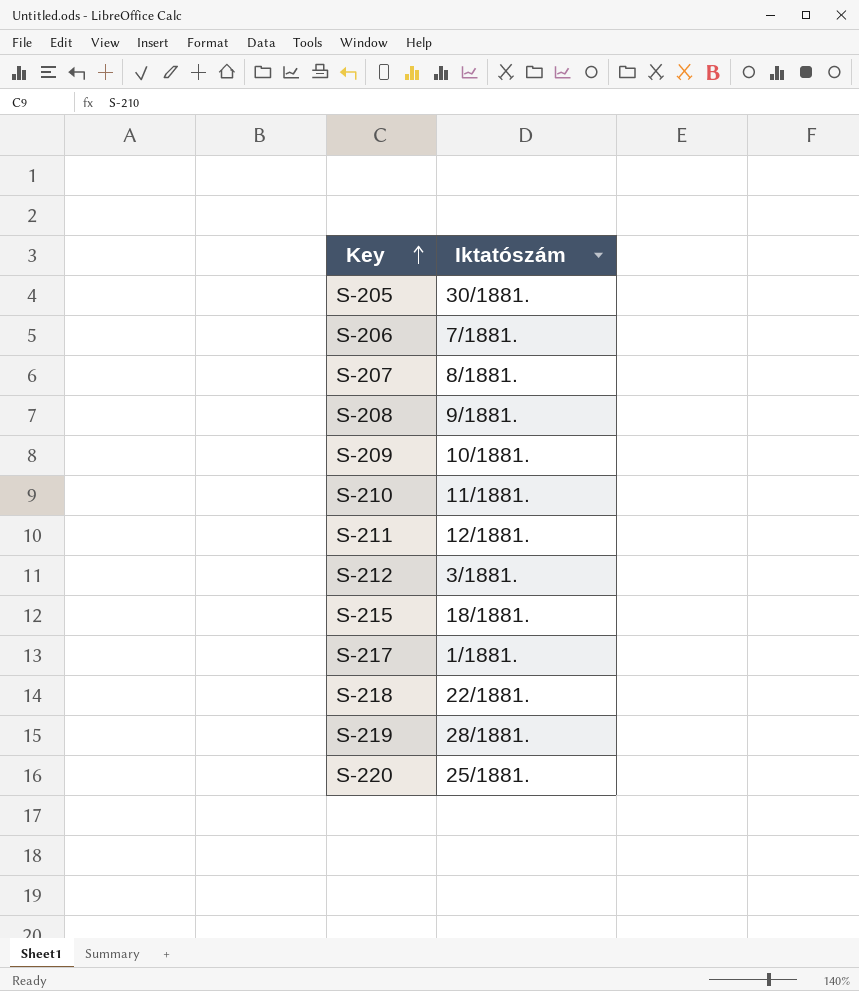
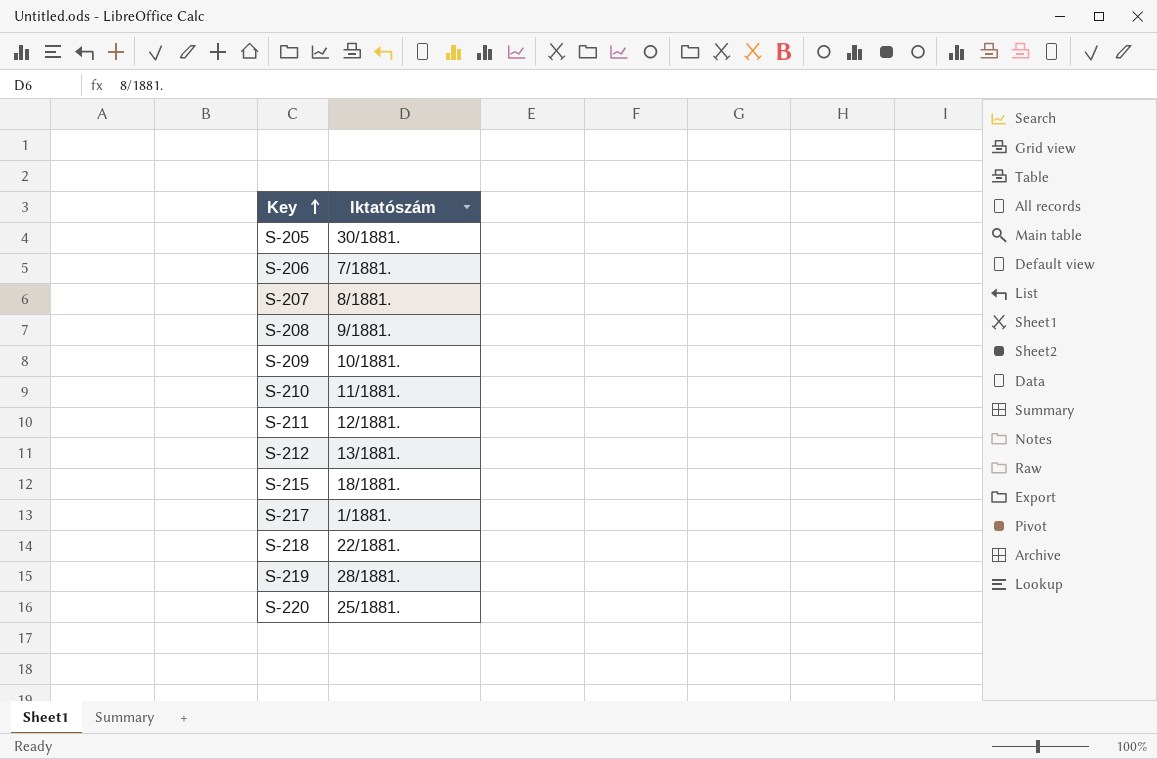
S-212 | Iktatószám: 3/1881. -> 13/1881.

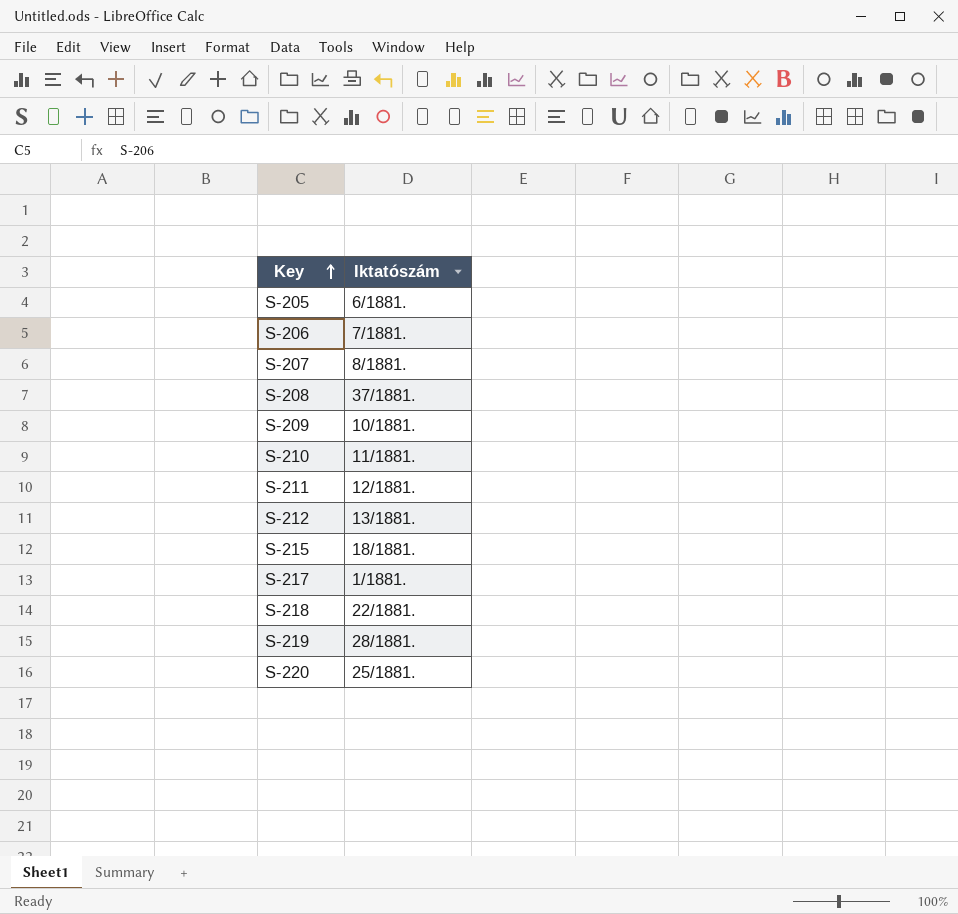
S-205 | Iktatószám: 30/1881. -> 6/1881.
S-208 | Iktatószám: 9/1881. -> 37/1881.

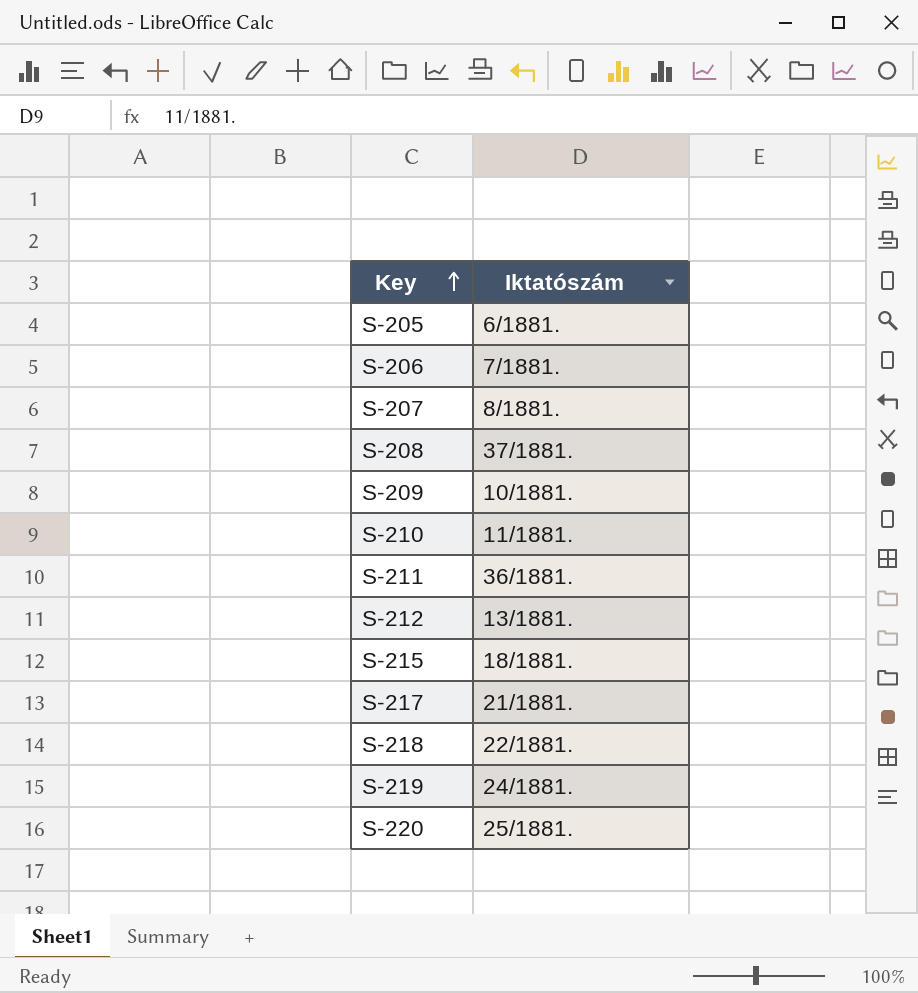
S-211 | Iktatószám: 12/1881. -> 36/1881.
S-217 | Iktatószám: 1/1881. -> 21/1881.
S-219 | Iktatószám: 28/1881. -> 24/1881.

